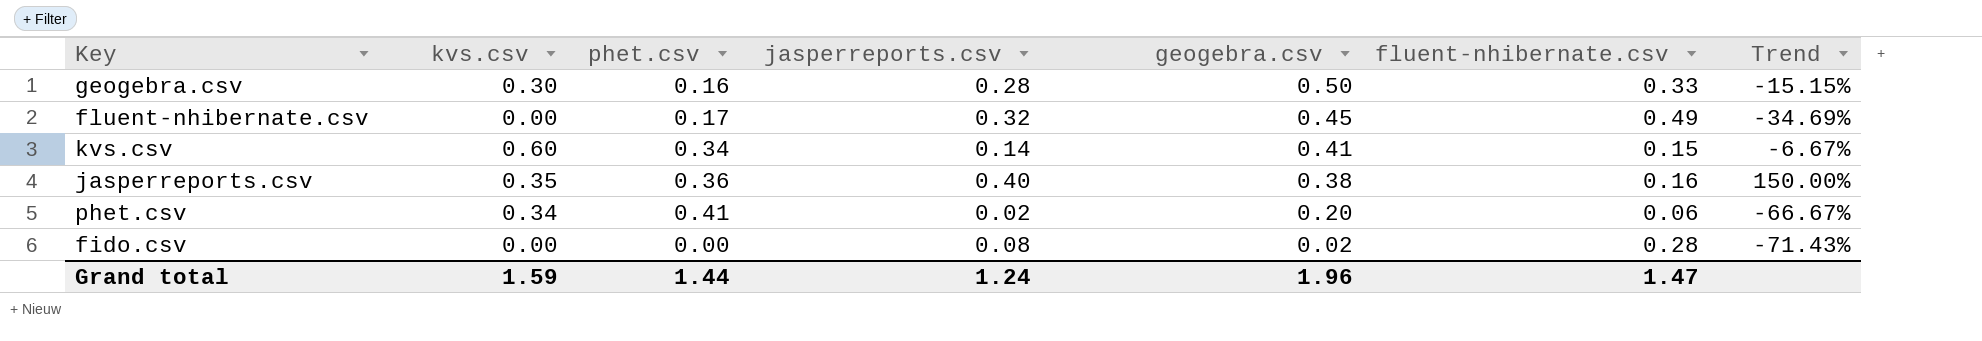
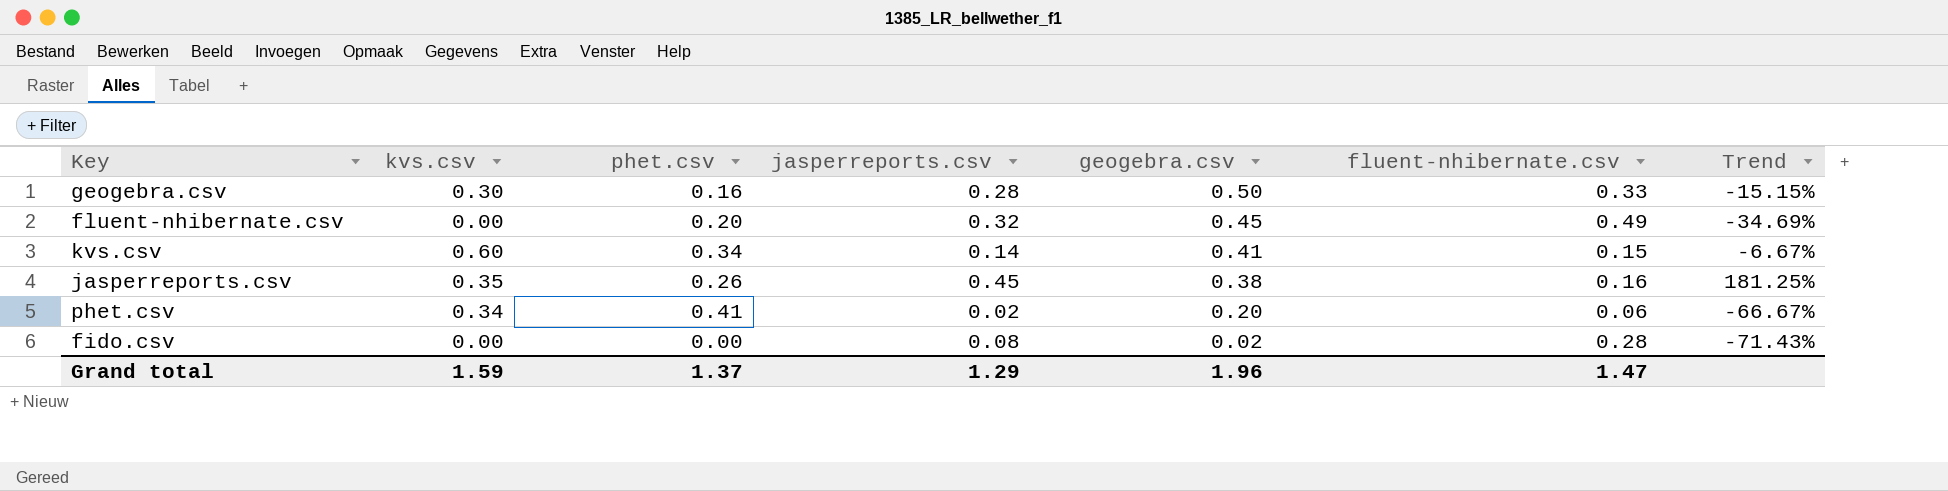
fluent-nhibernate.csv | phet.csv: 0.17 -> 0.20
jasperreports.csv | phet.csv: 0.36 -> 0.26
jasperreports.csv | jasperreports.csv: 0.40 -> 0.45
jasperreports.csv | Trend: 150.00% -> 181.25%
Grand total | phet.csv: 1.44 -> 1.37
Grand total | jasperreports.csv: 1.24 -> 1.29

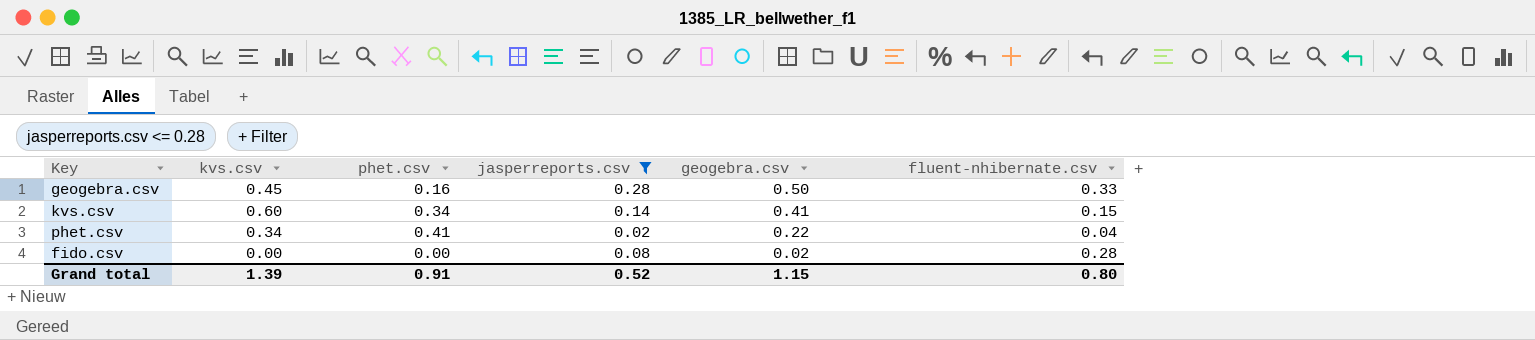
filter: none -> jasperreports.csv <= 0.28
column Trend | formula: ([jasperreports.csv] - [fluent-nhibernate.csv]) / [fluent-nhibernate.csv] -> none
geogebra.csv | kvs.csv: 0.30 -> 0.45
phet.csv | geogebra.csv: 0.20 -> 0.22
phet.csv | fluent-nhibernate.csv: 0.06 -> 0.04
Grand total | kvs.csv: 1.59 -> 1.39
Grand total | phet.csv: 1.37 -> 0.91
Grand total | jasperreports.csv: 1.29 -> 0.52
Grand total | geogebra.csv: 1.96 -> 1.15
Grand total | fluent-nhibernate.csv: 1.47 -> 0.80

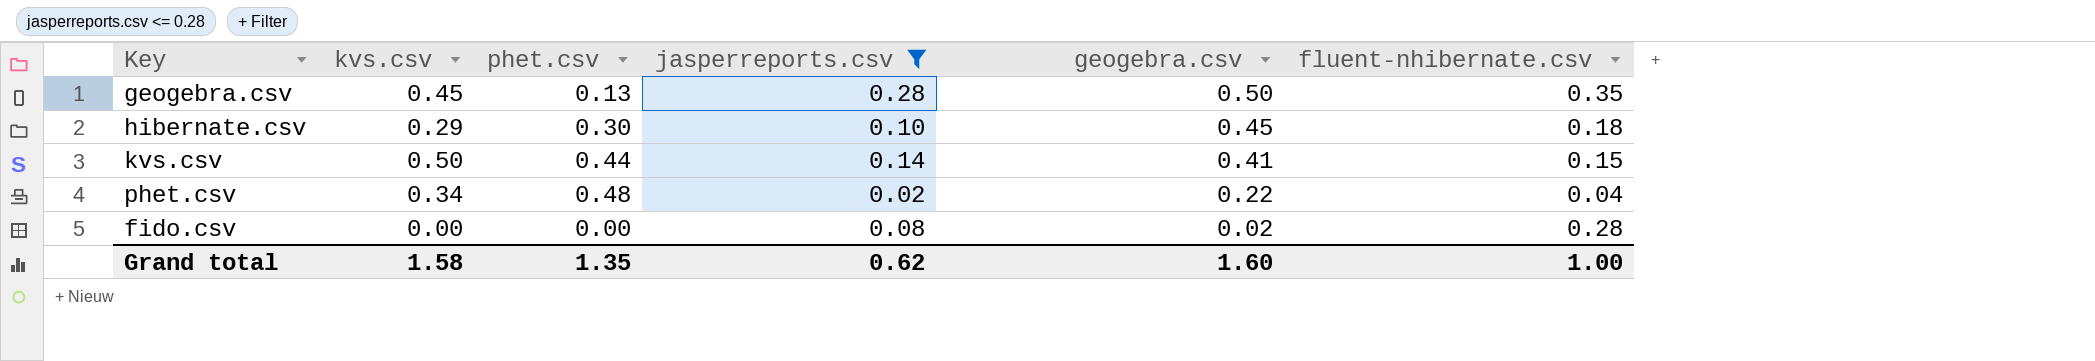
geogebra.csv | phet.csv: 0.16 -> 0.13
geogebra.csv | fluent-nhibernate.csv: 0.33 -> 0.35
row hibernate.csv: none -> 0.29 | 0.30 | 0.10 | 0.45 | 0.18
kvs.csv | kvs.csv: 0.60 -> 0.50
kvs.csv | phet.csv: 0.34 -> 0.44
phet.csv | phet.csv: 0.41 -> 0.48
Grand total | kvs.csv: 1.39 -> 1.58
Grand total | phet.csv: 0.91 -> 1.35
Grand total | jasperreports.csv: 0.52 -> 0.62
Grand total | geogebra.csv: 1.15 -> 1.60
Grand total | fluent-nhibernate.csv: 0.80 -> 1.00

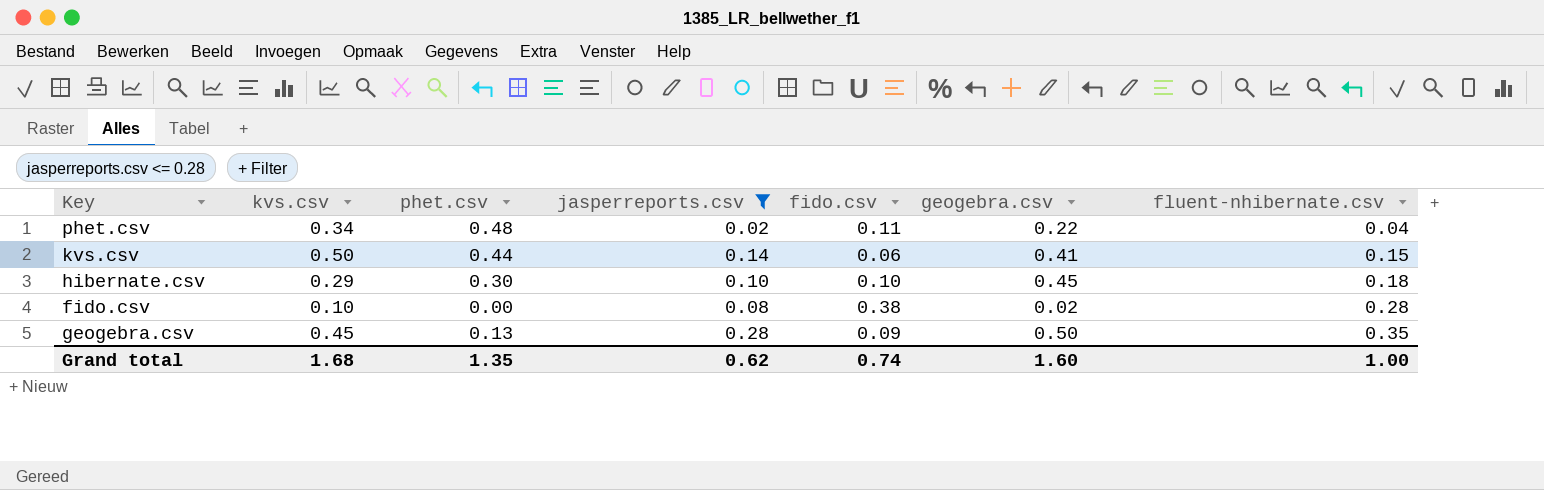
row order: geogebra.csv descending -> fluent-nhibernate.csv ascending
column fido.csv | position: none -> 5
fido.csv | kvs.csv: 0.00 -> 0.10
Grand total | kvs.csv: 1.58 -> 1.68

